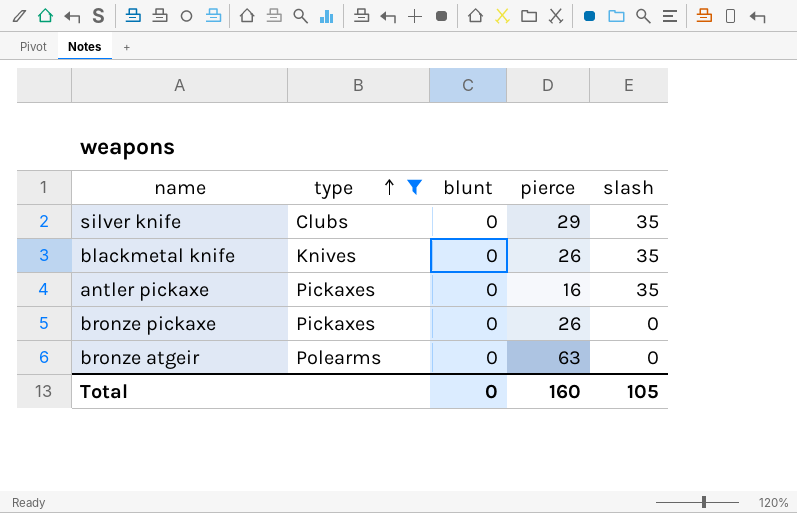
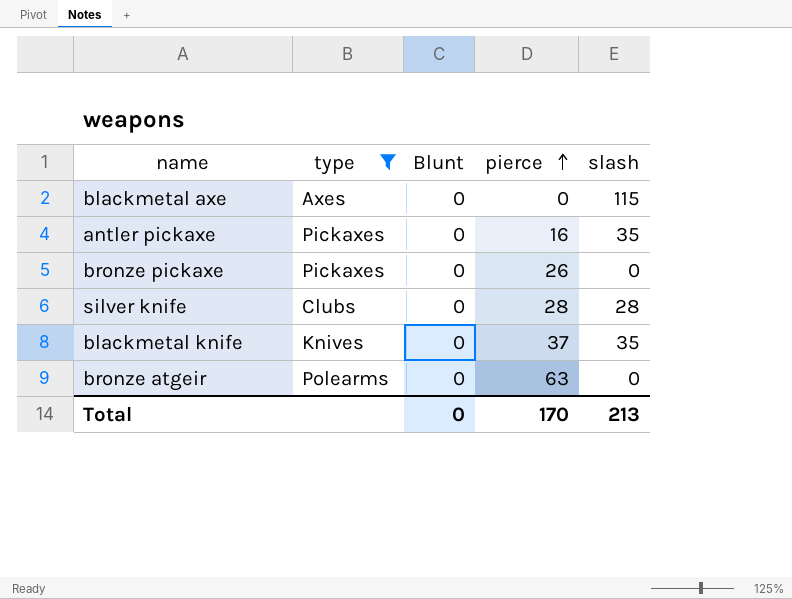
row order: type ascending -> pierce ascending
column name: blunt -> Blunt
row blackmetal axe: none -> Axes | 0 | 0 | 115
silver knife | pierce: 29 -> 28
silver knife | slash: 35 -> 28
blackmetal knife | pierce: 26 -> 37
Total | pierce: 160 -> 170
Total | slash: 105 -> 213

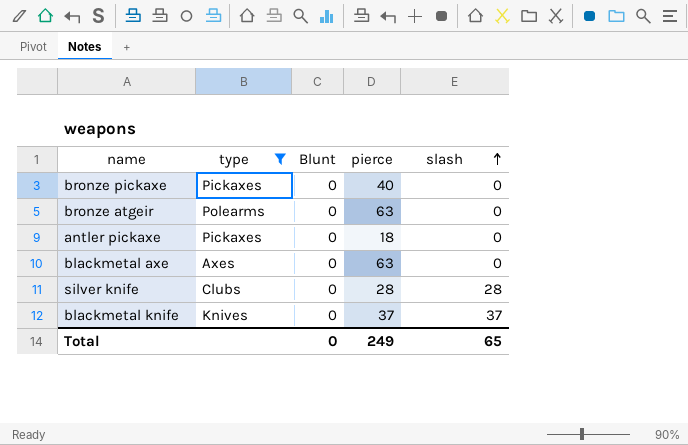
row order: pierce ascending -> slash ascending
bronze pickaxe | pierce: 26 -> 40
antler pickaxe | pierce: 16 -> 18
antler pickaxe | slash: 35 -> 0
blackmetal axe | pierce: 0 -> 63
blackmetal axe | slash: 115 -> 0
blackmetal knife | slash: 35 -> 37
Total | pierce: 170 -> 249
Total | slash: 213 -> 65

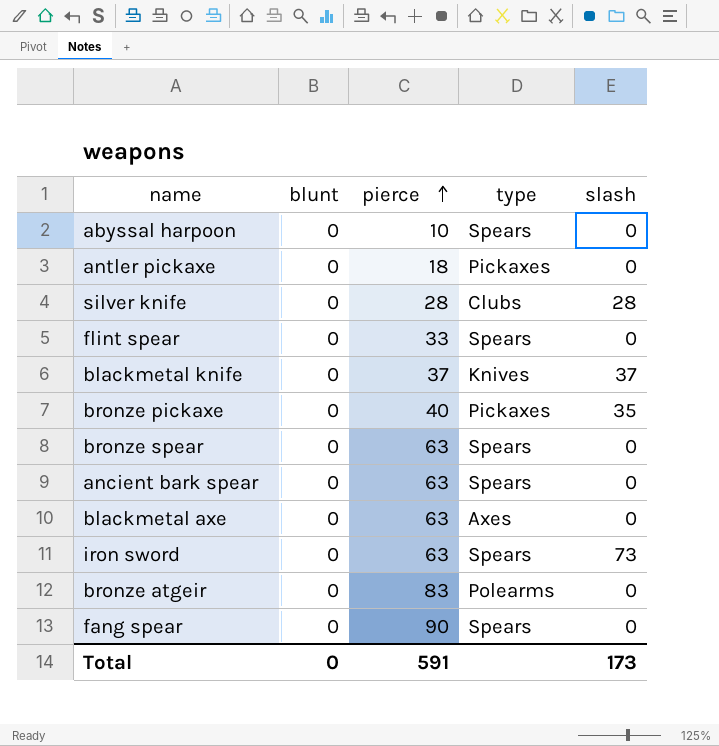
filter: type != Spears -> none
row order: slash ascending -> pierce ascending
column name: Blunt -> blunt
column type | position: 2 -> 4
bronze pickaxe | slash: 0 -> 35
bronze atgeir | pierce: 63 -> 83
Total | pierce: 249 -> 591
Total | slash: 65 -> 173

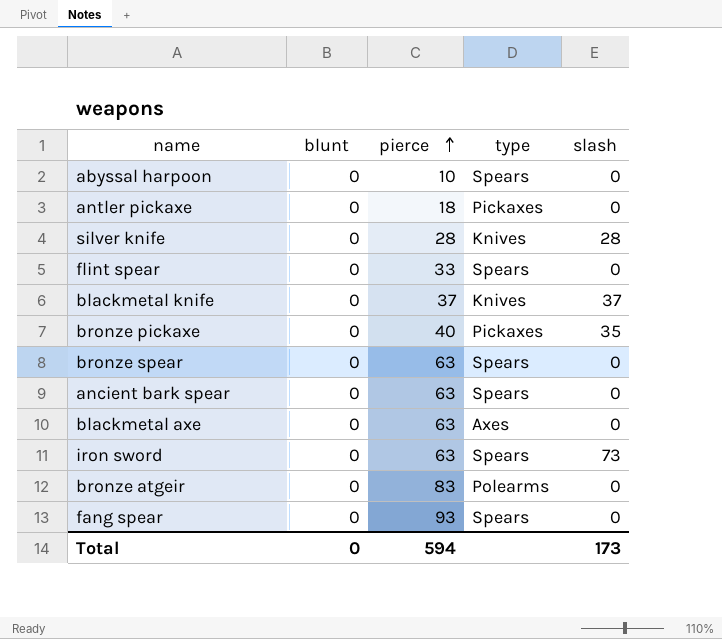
silver knife | type: Clubs -> Knives
fang spear | pierce: 90 -> 93
Total | pierce: 591 -> 594

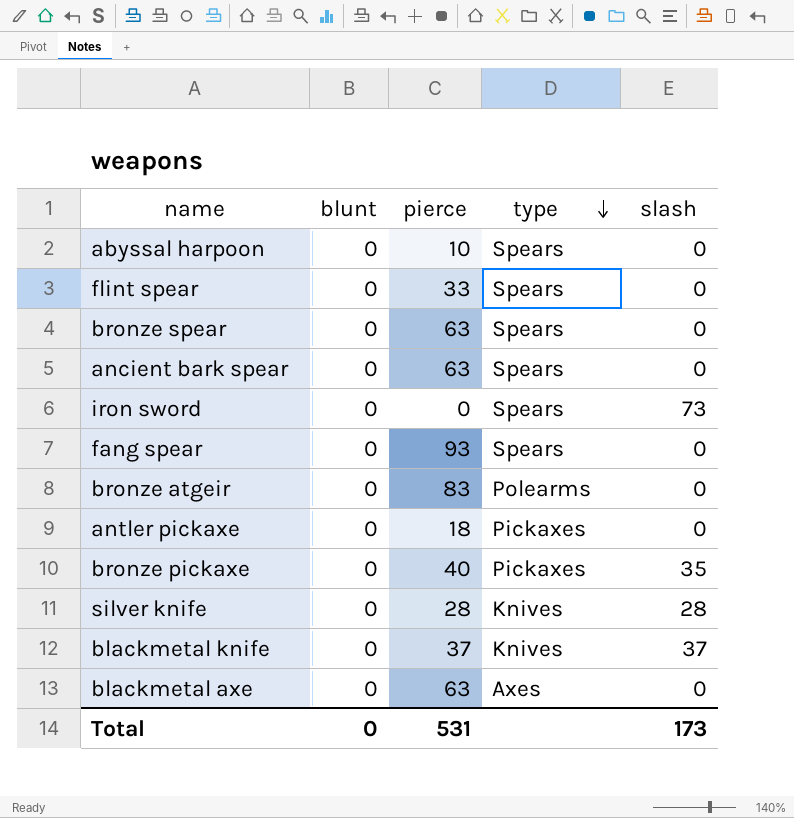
row order: pierce ascending -> type descending
iron sword | pierce: 63 -> 0
Total | pierce: 594 -> 531

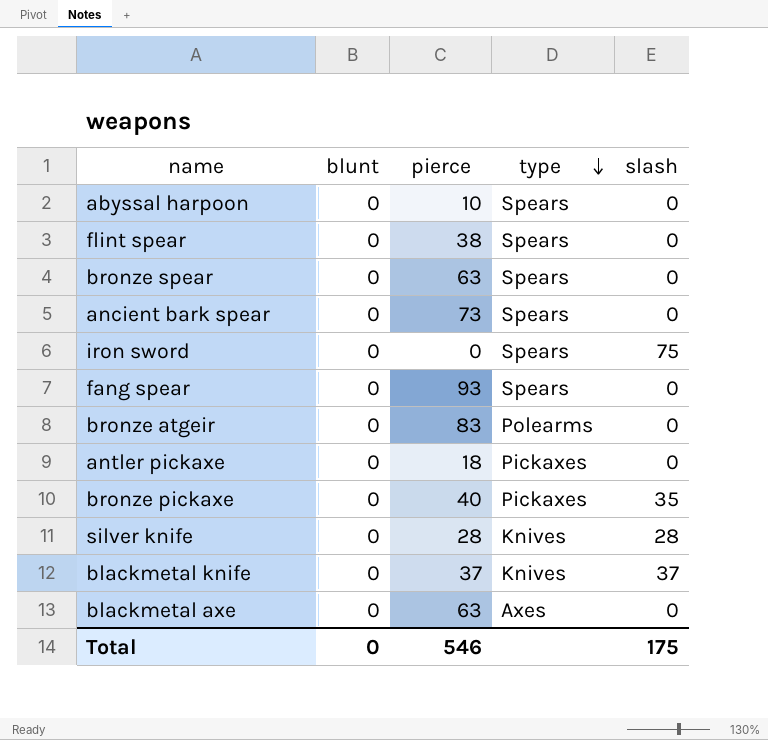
flint spear | pierce: 33 -> 38
ancient bark spear | pierce: 63 -> 73
iron sword | slash: 73 -> 75
Total | pierce: 531 -> 546
Total | slash: 173 -> 175

